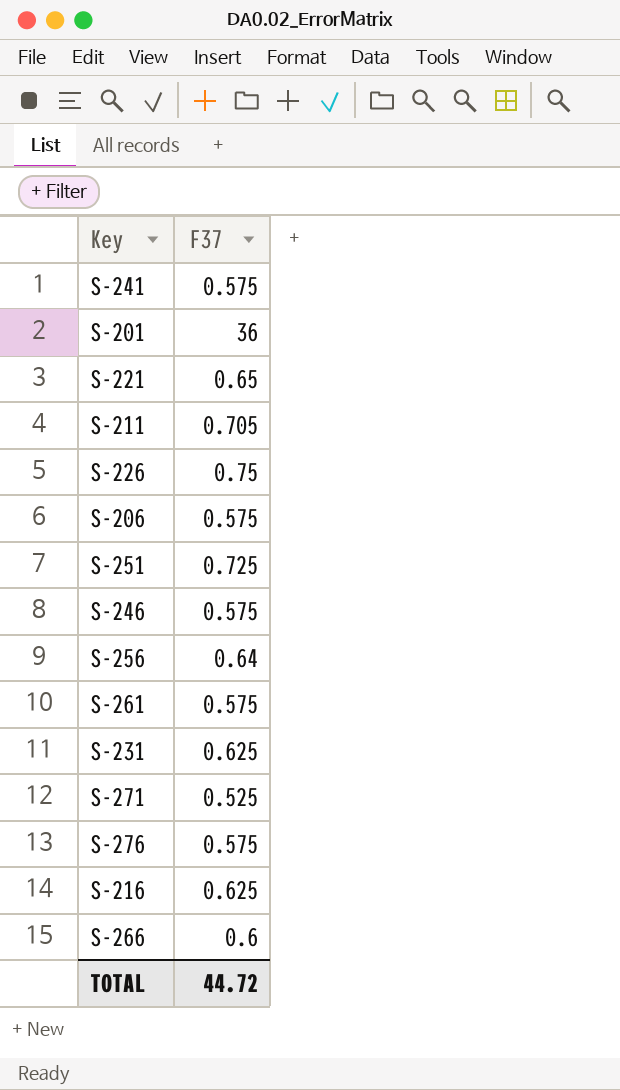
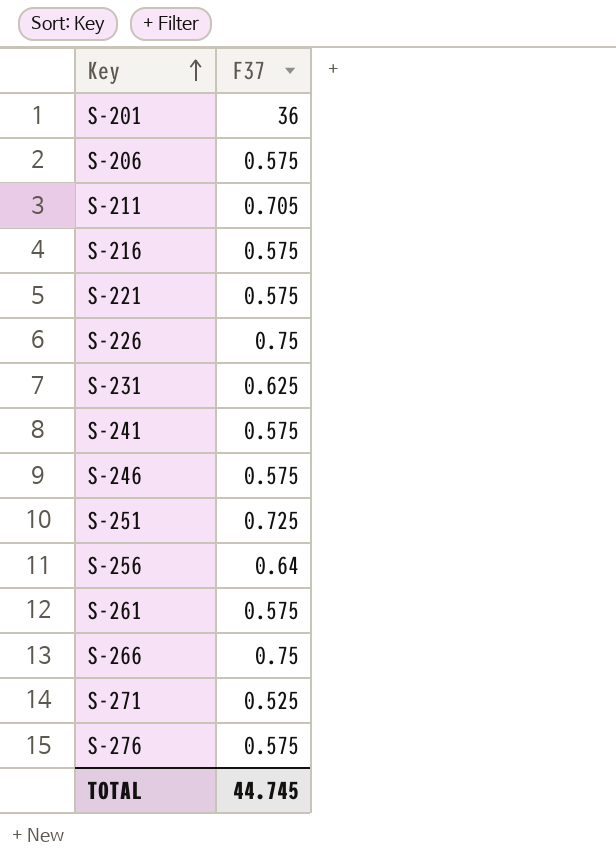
row order: none -> Key ascending
S-216 | F37: 0.625 -> 0.575
S-221 | F37: 0.65 -> 0.575
S-266 | F37: 0.6 -> 0.75
TOTAL | F37: 44.72 -> 44.745

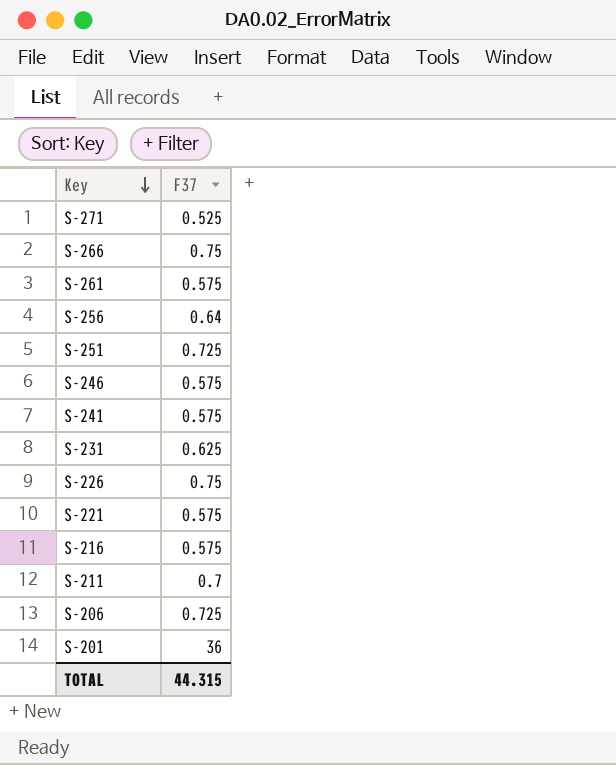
row order: Key ascending -> Key descending
row S-276: 0.575 -> none
S-211 | F37: 0.705 -> 0.7
S-206 | F37: 0.575 -> 0.725
TOTAL | F37: 44.745 -> 44.315

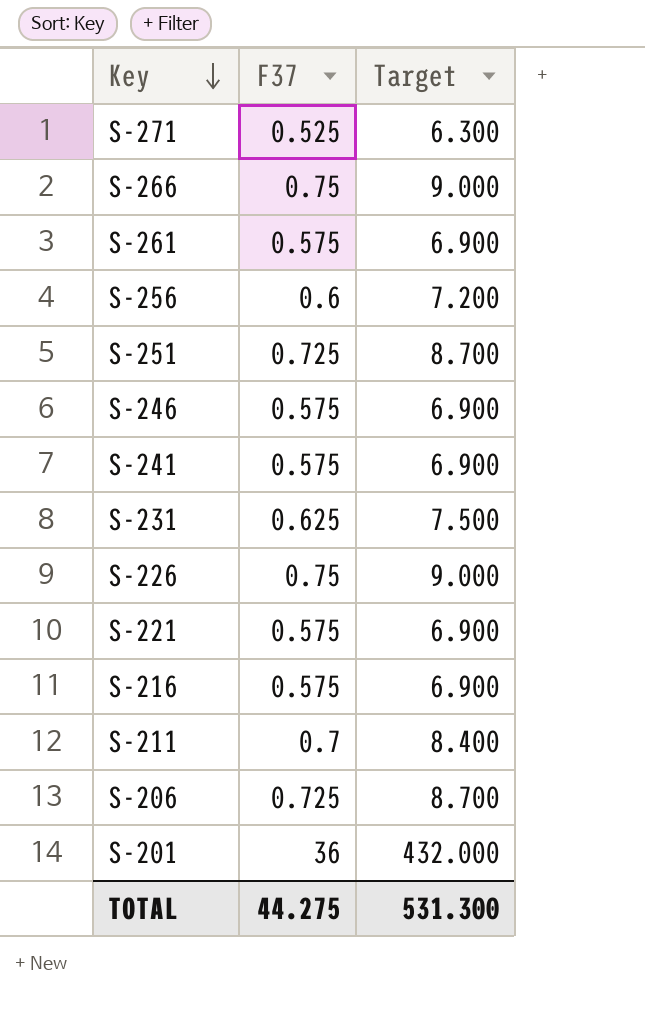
column Target | formula: none -> [F37] * 12
S-256 | F37: 0.64 -> 0.6
TOTAL | F37: 44.315 -> 44.275

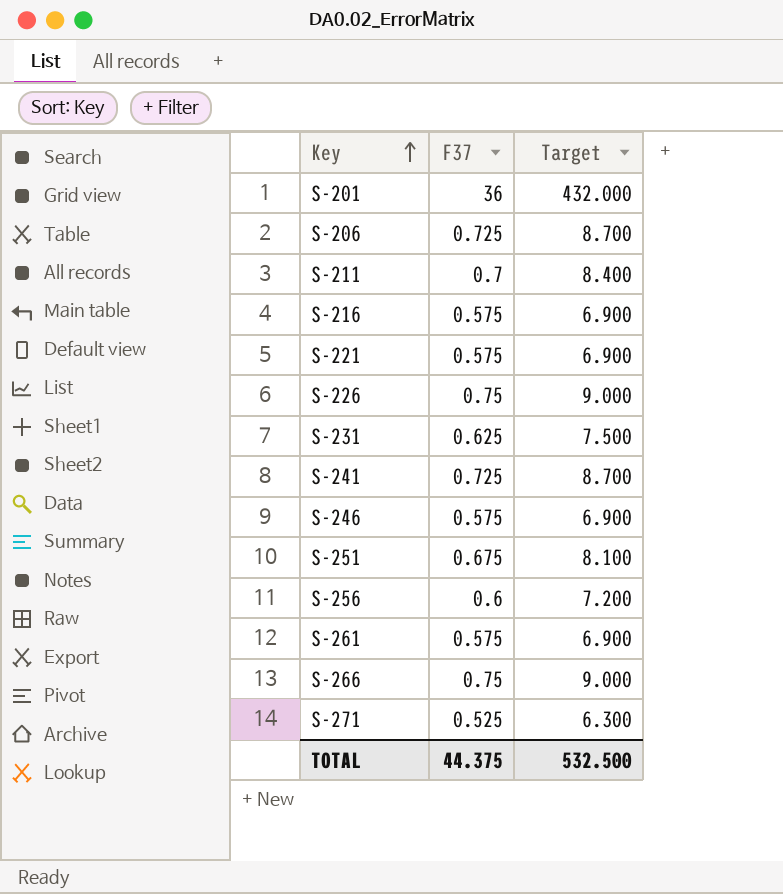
row order: Key descending -> Key ascending
S-241 | F37: 0.575 -> 0.725
S-241 | Target: 6.900 -> 8.700
S-251 | F37: 0.725 -> 0.675
S-251 | Target: 8.700 -> 8.100
TOTAL | F37: 44.275 -> 44.375
TOTAL | Target: 531.300 -> 532.500

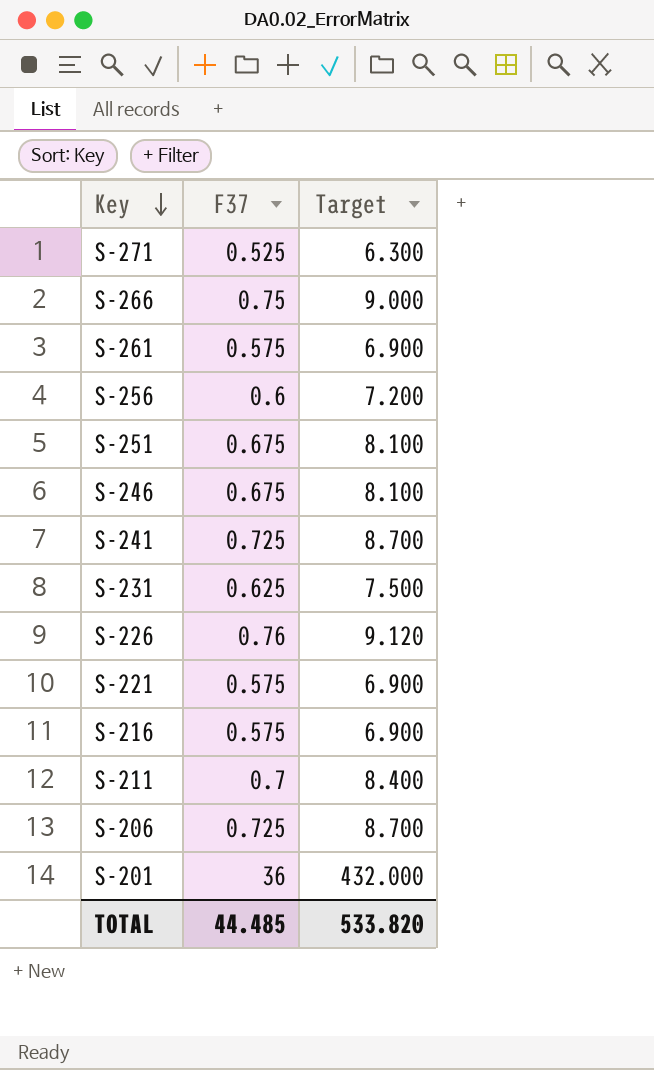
row order: Key ascending -> Key descending
S-246 | F37: 0.575 -> 0.675
S-246 | Target: 6.900 -> 8.100
S-226 | F37: 0.75 -> 0.76
S-226 | Target: 9.000 -> 9.120
TOTAL | F37: 44.375 -> 44.485
TOTAL | Target: 532.500 -> 533.820

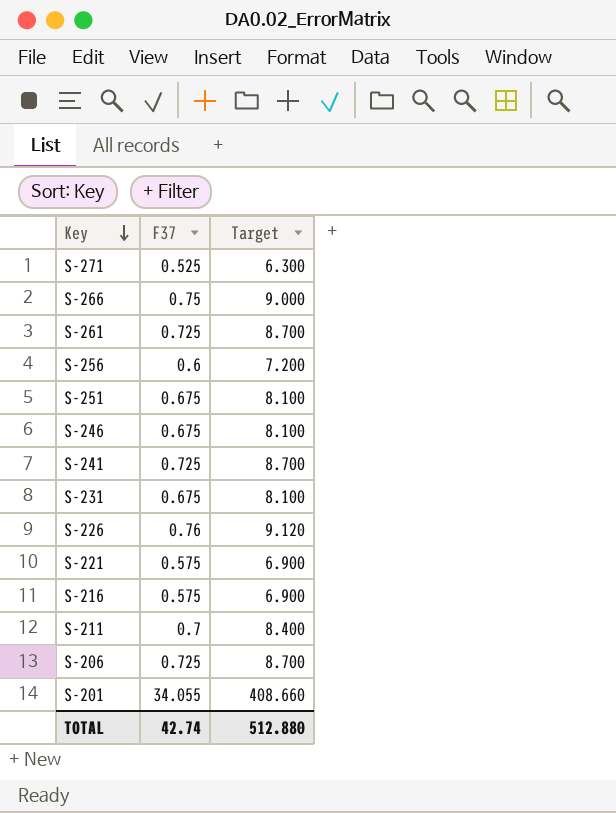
S-261 | F37: 0.575 -> 0.725
S-261 | Target: 6.900 -> 8.700
S-231 | F37: 0.625 -> 0.675
S-231 | Target: 7.500 -> 8.100
S-201 | F37: 36 -> 34.055
S-201 | Target: 432.000 -> 408.660
TOTAL | F37: 44.485 -> 42.74
TOTAL | Target: 533.820 -> 512.880

